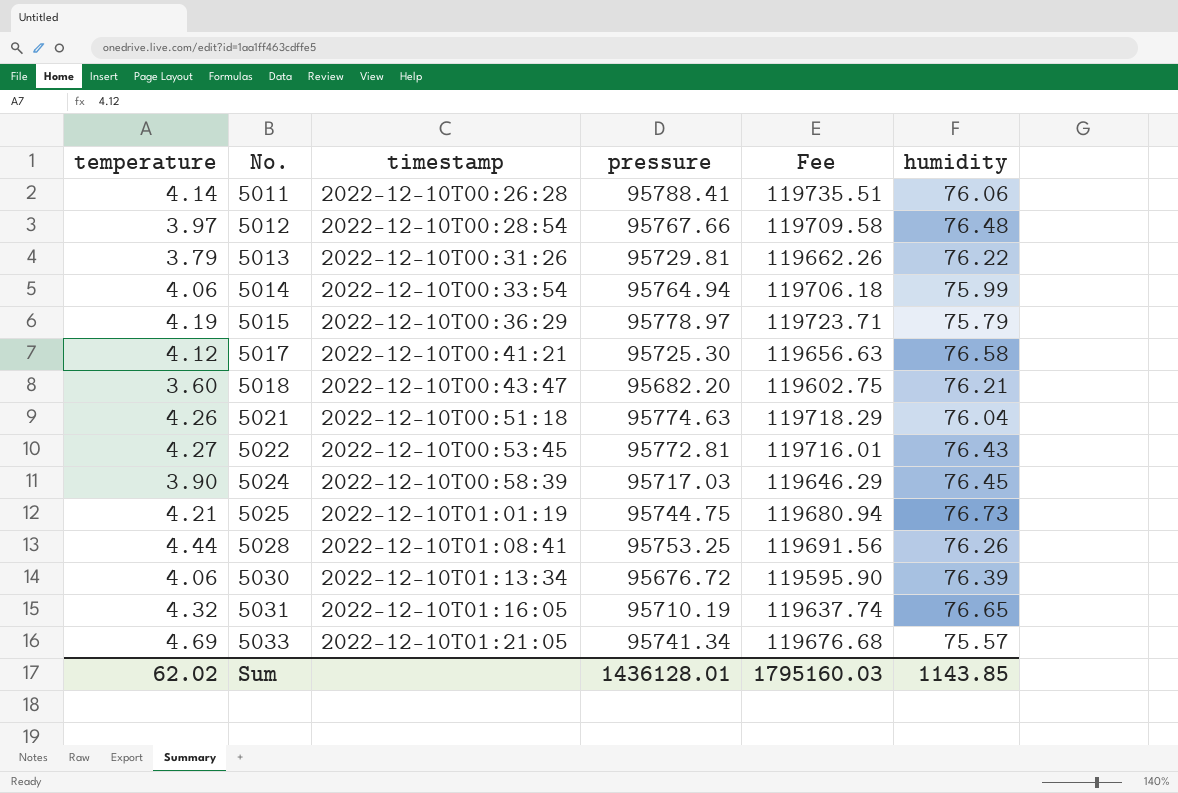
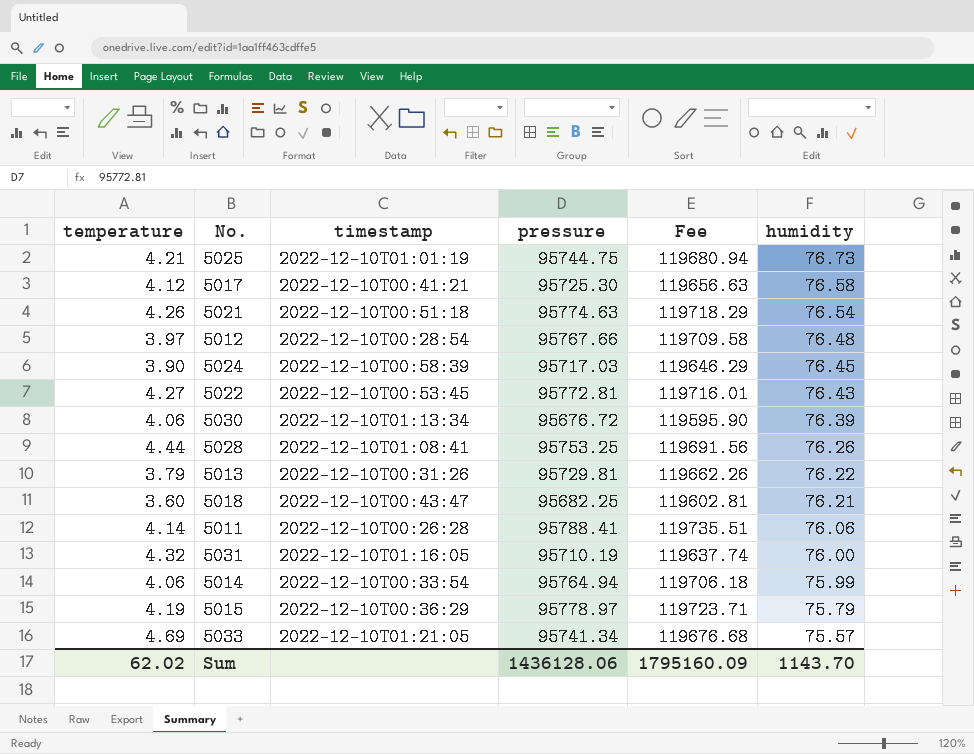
row order: No. ascending -> humidity descending
5021 | humidity: 76.04 -> 76.54
5018 | pressure: 95682.20 -> 95682.25
5018 | Fee: 119602.75 -> 119602.81
5031 | humidity: 76.65 -> 76.00
Sum | pressure: 1436128.01 -> 1436128.06
Sum | Fee: 1795160.03 -> 1795160.09
Sum | humidity: 1143.85 -> 1143.70

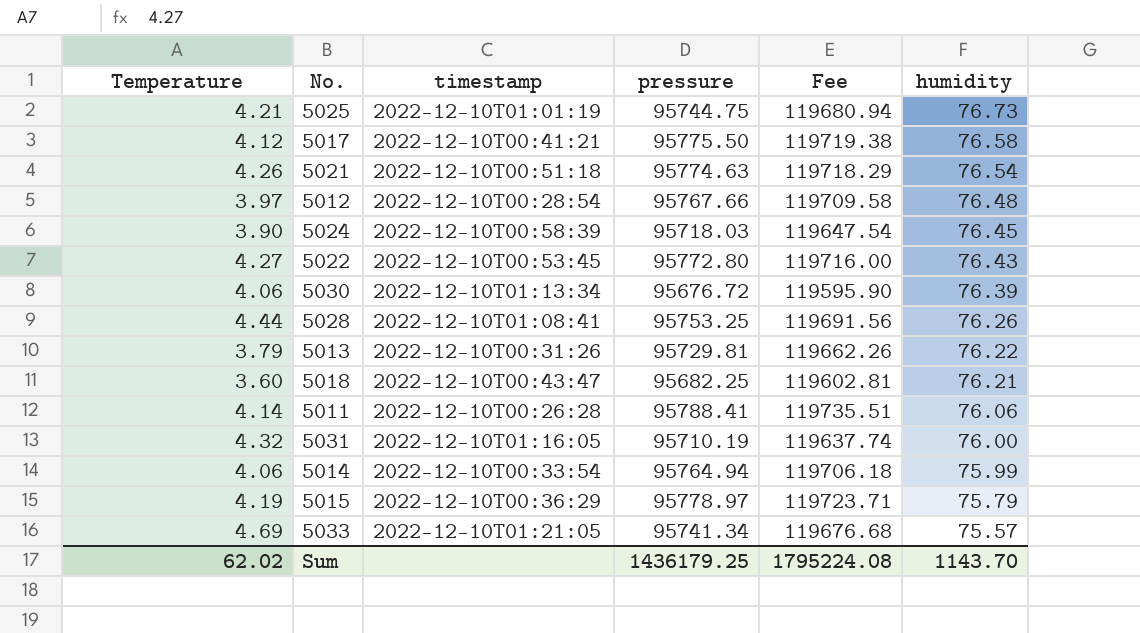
column name: temperature -> Temperature
5017 | pressure: 95725.30 -> 95775.50
5017 | Fee: 119656.63 -> 119719.38
5024 | pressure: 95717.03 -> 95718.03
5024 | Fee: 119646.29 -> 119647.54
5022 | pressure: 95772.81 -> 95772.80
5022 | Fee: 119716.01 -> 119716.00
Sum | pressure: 1436128.06 -> 1436179.25
Sum | Fee: 1795160.09 -> 1795224.08

